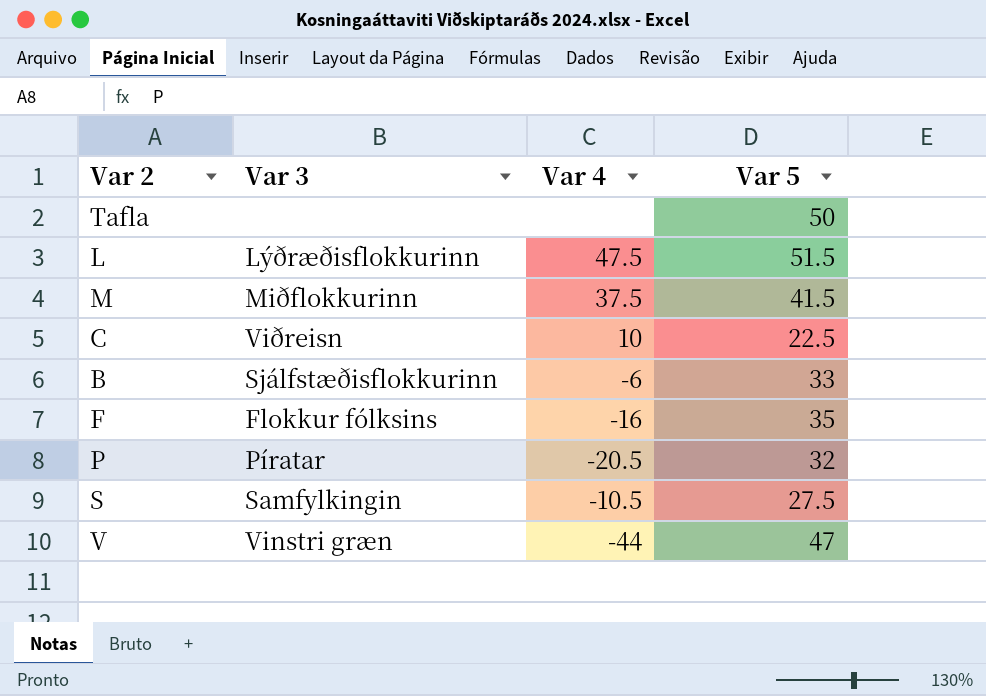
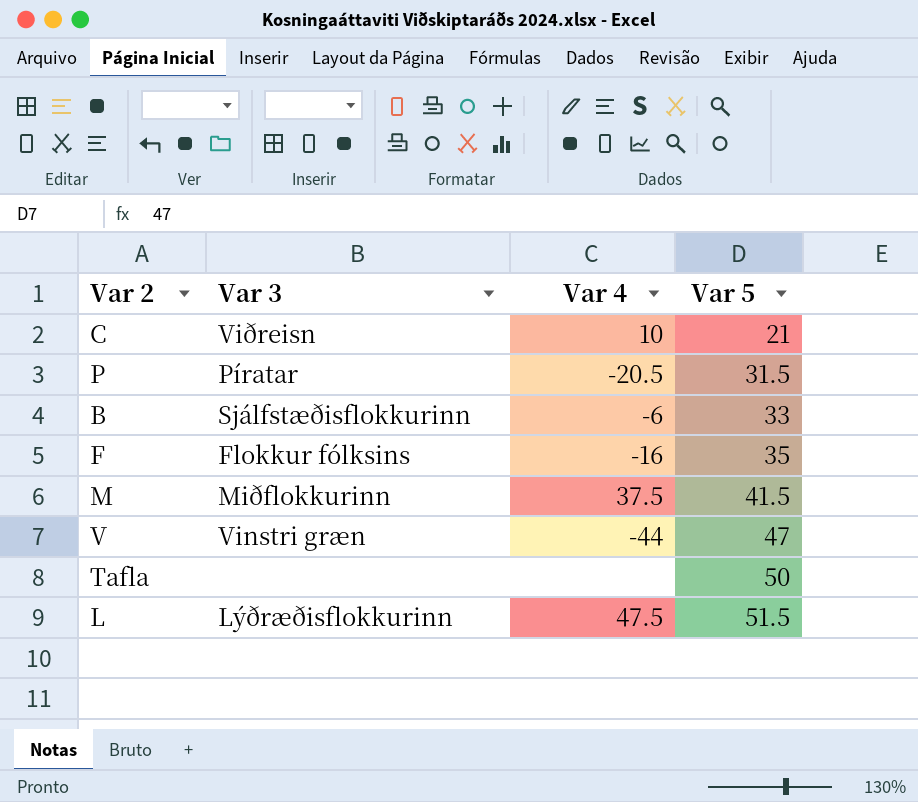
row order: none -> Var 5 ascending
row S: Samfylkingin | -10.5 | 27.5 -> none
C | Var 5: 22.5 -> 21
P | Var 5: 32 -> 31.5

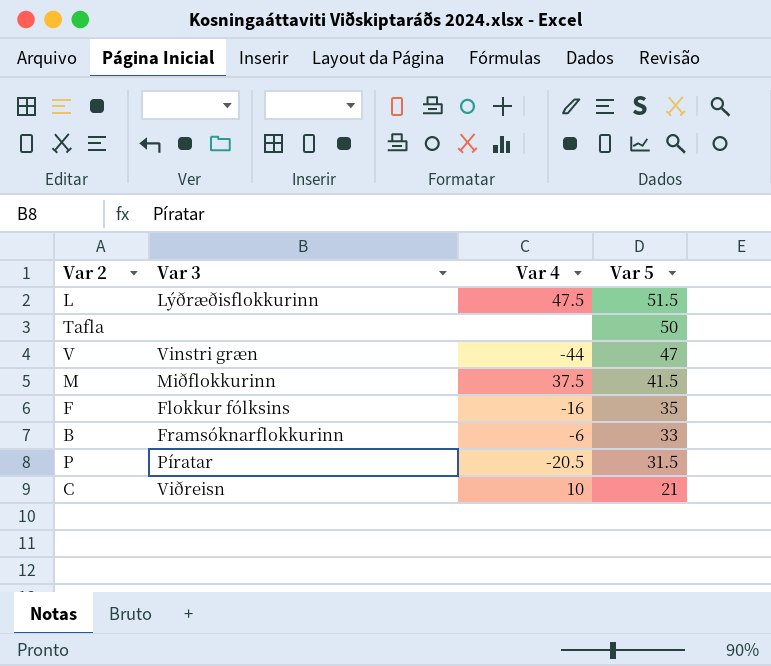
row order: Var 5 ascending -> Var 5 descending
B | Var 3: Sjálfstæðisflokkurinn -> Framsóknarflokkurinn

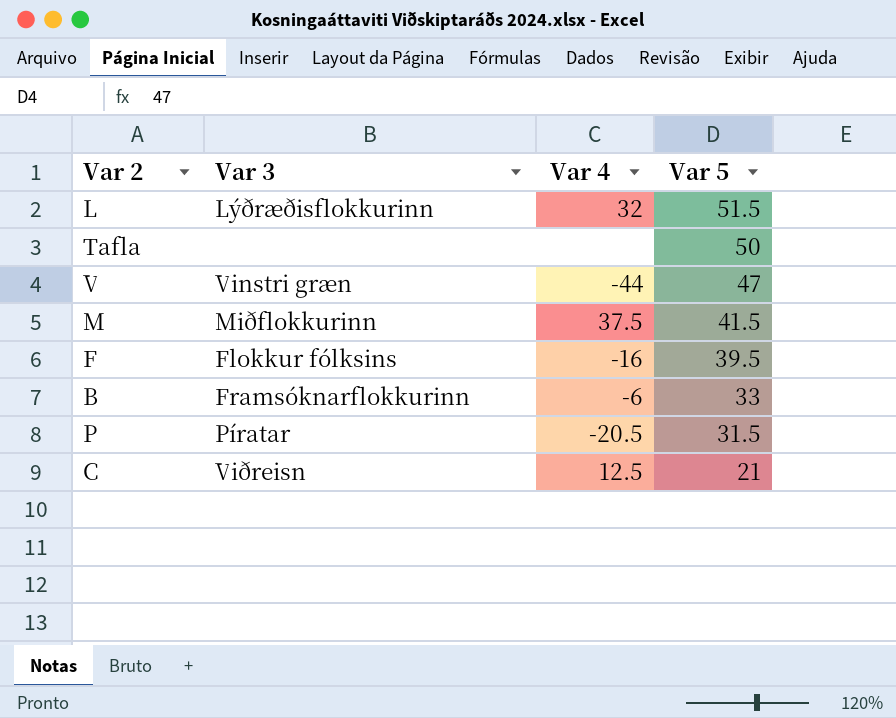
L | Var 4: 47.5 -> 32
F | Var 5: 35 -> 39.5
C | Var 4: 10 -> 12.5

